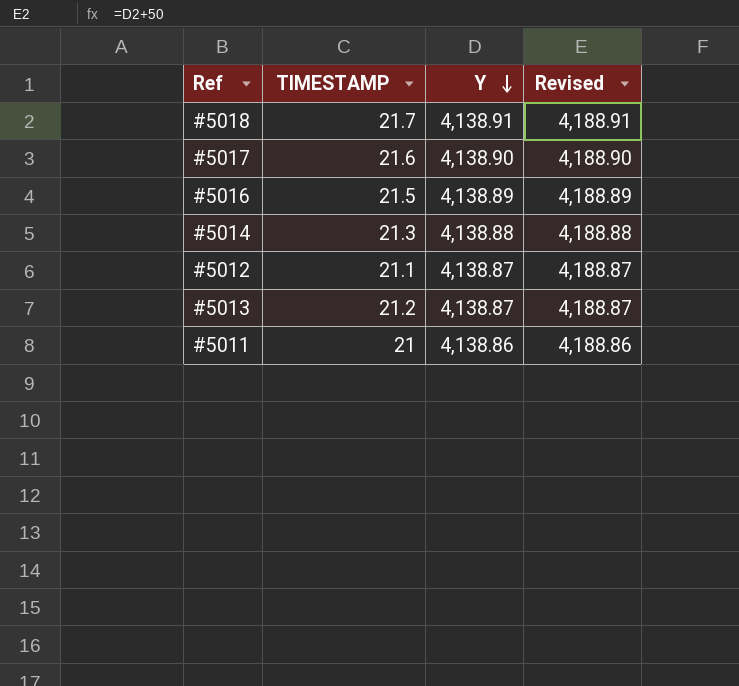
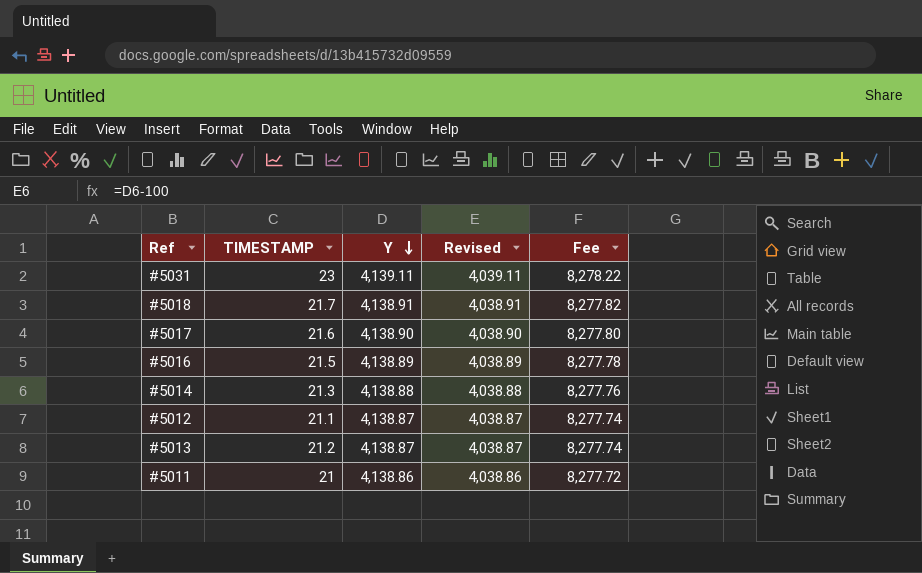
column Revised | formula: [Y] + 50 -> [Y] - 100
column Fee | formula: none -> [Y] * 2
row #5031: none -> 23 | 4,139.11 | 4,039.11 | 8,278.22

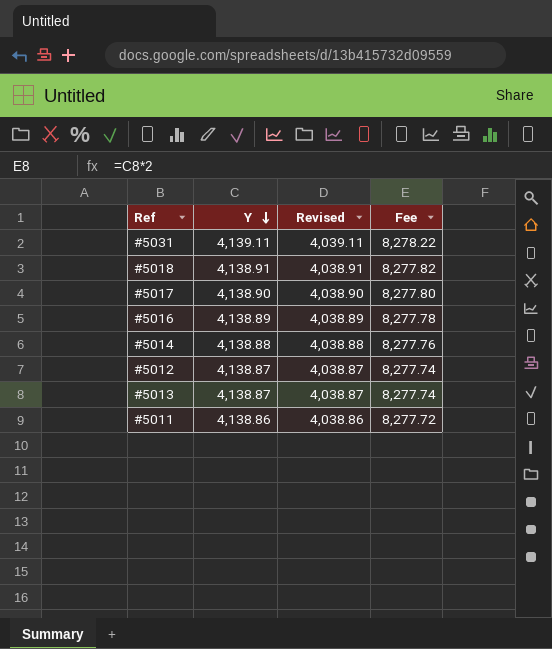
column TIMESTAMP | position: 2 -> none

